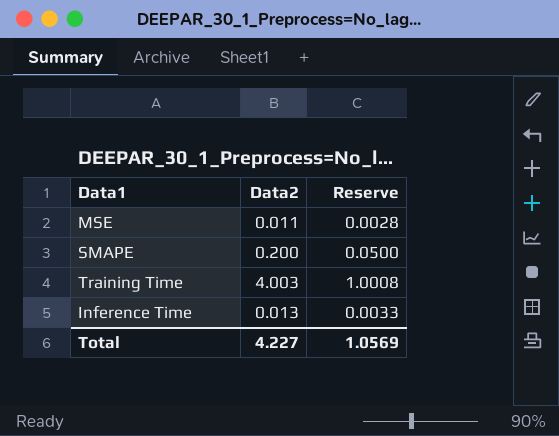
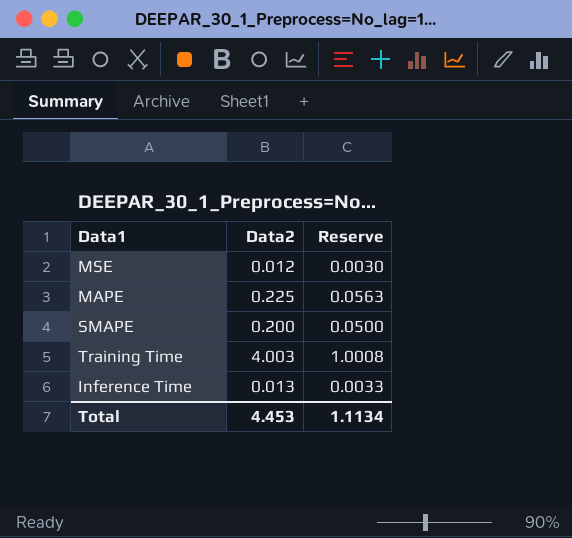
MSE | Data2: 0.011 -> 0.012
MSE | Reserve: 0.0028 -> 0.0030
row MAPE: none -> 0.225 | 0.0563
Total | Data2: 4.227 -> 4.453
Total | Reserve: 1.0569 -> 1.1134

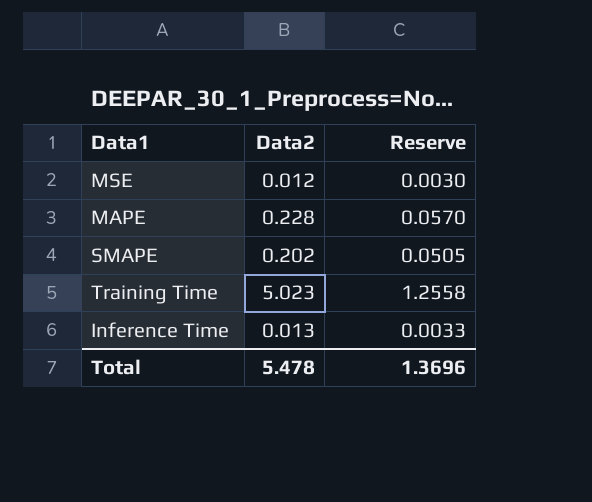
MAPE | Data2: 0.225 -> 0.228
MAPE | Reserve: 0.0563 -> 0.0570
SMAPE | Data2: 0.200 -> 0.202
SMAPE | Reserve: 0.0500 -> 0.0505
Training Time | Data2: 4.003 -> 5.023
Training Time | Reserve: 1.0008 -> 1.2558
Total | Data2: 4.453 -> 5.478
Total | Reserve: 1.1134 -> 1.3696

